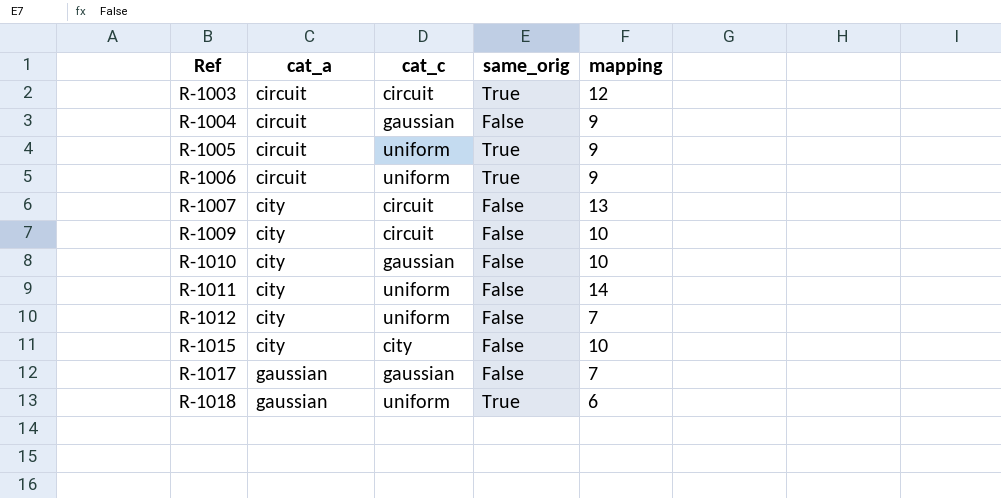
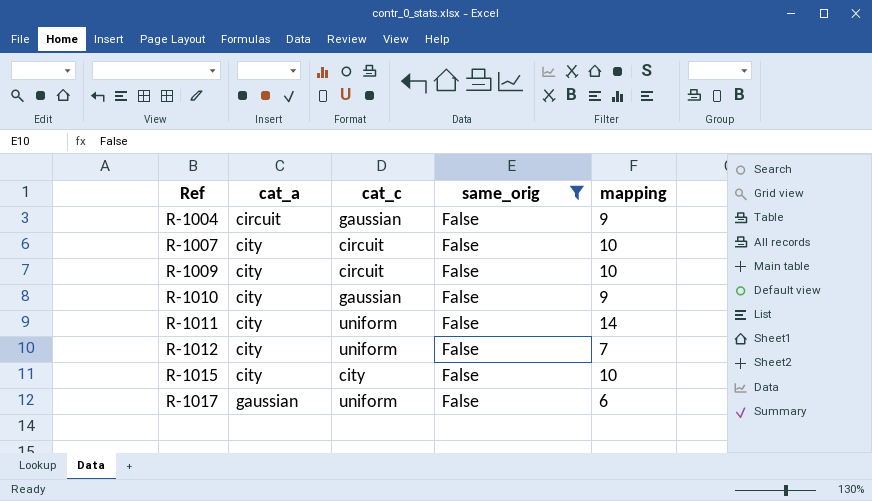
filter: none -> same_orig = False
R-1007 | mapping: 13 -> 10
R-1010 | mapping: 10 -> 9
R-1017 | cat_c: gaussian -> uniform
R-1017 | mapping: 7 -> 6

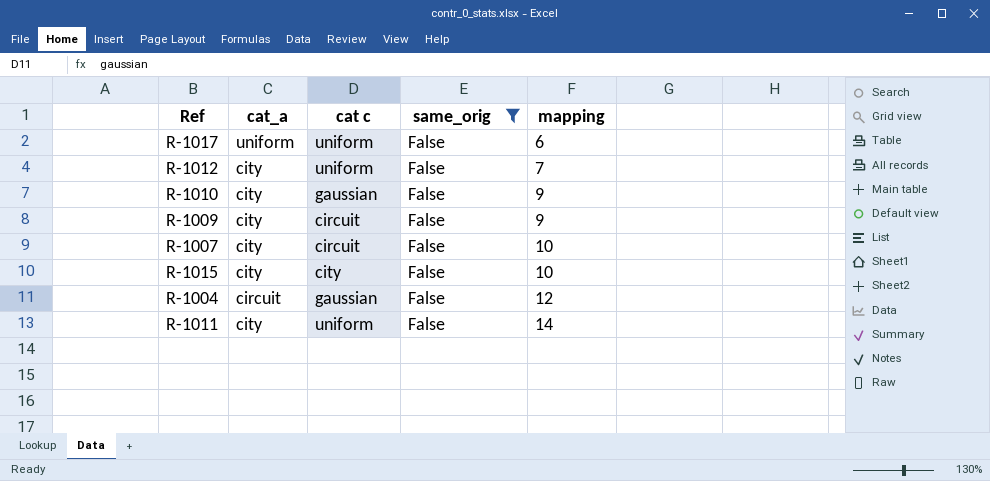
row order: Ref ascending -> mapping ascending
column name: cat_c -> cat c
R-1017 | cat_a: gaussian -> uniform
R-1009 | mapping: 10 -> 9
R-1004 | mapping: 9 -> 12

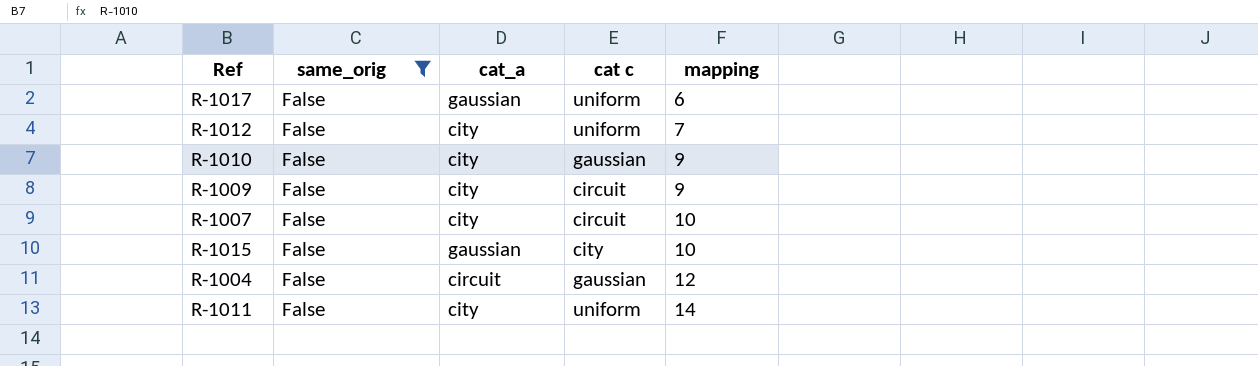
column same_orig | position: 4 -> 2
R-1017 | cat_a: uniform -> gaussian
R-1015 | cat_a: city -> gaussian

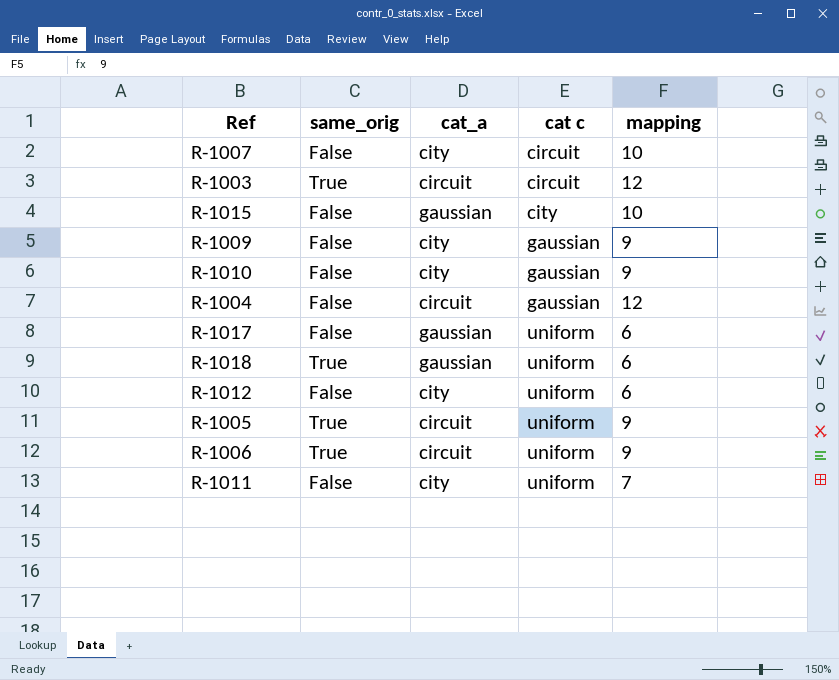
filter: same_orig = False -> none
row order: mapping ascending -> cat c ascending
R-1009 | cat c: circuit -> gaussian
R-1012 | mapping: 7 -> 6
R-1011 | mapping: 14 -> 7

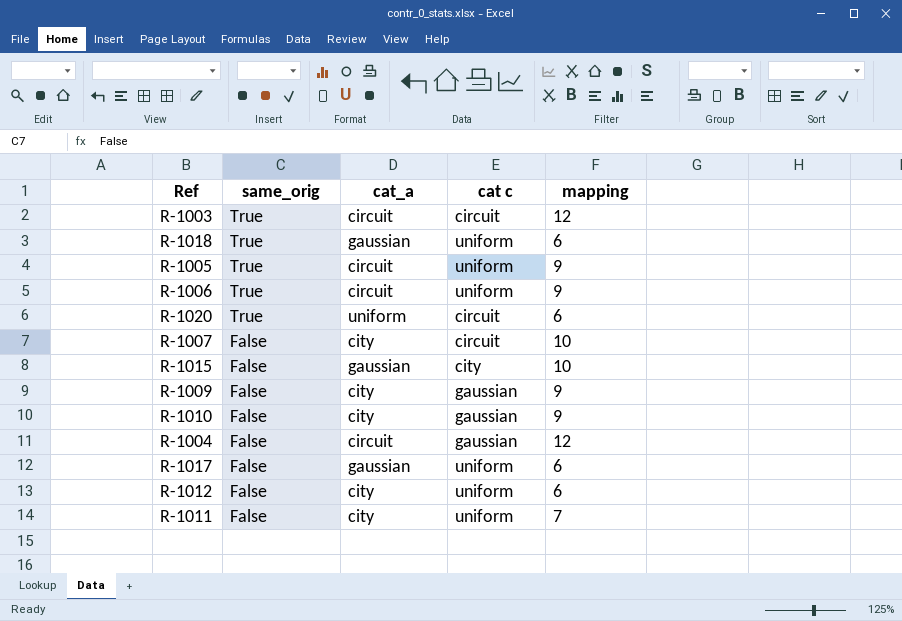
row order: cat c ascending -> same_orig descending
row R-1020: none -> True | uniform | circuit | 6

